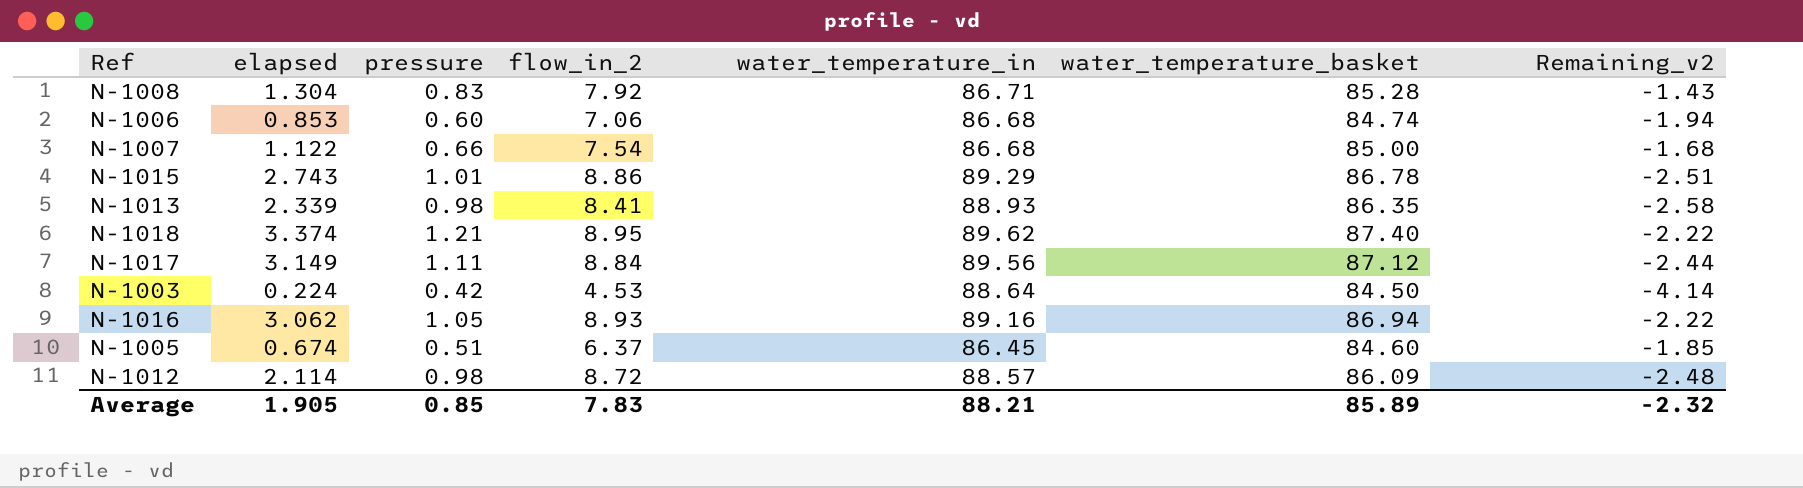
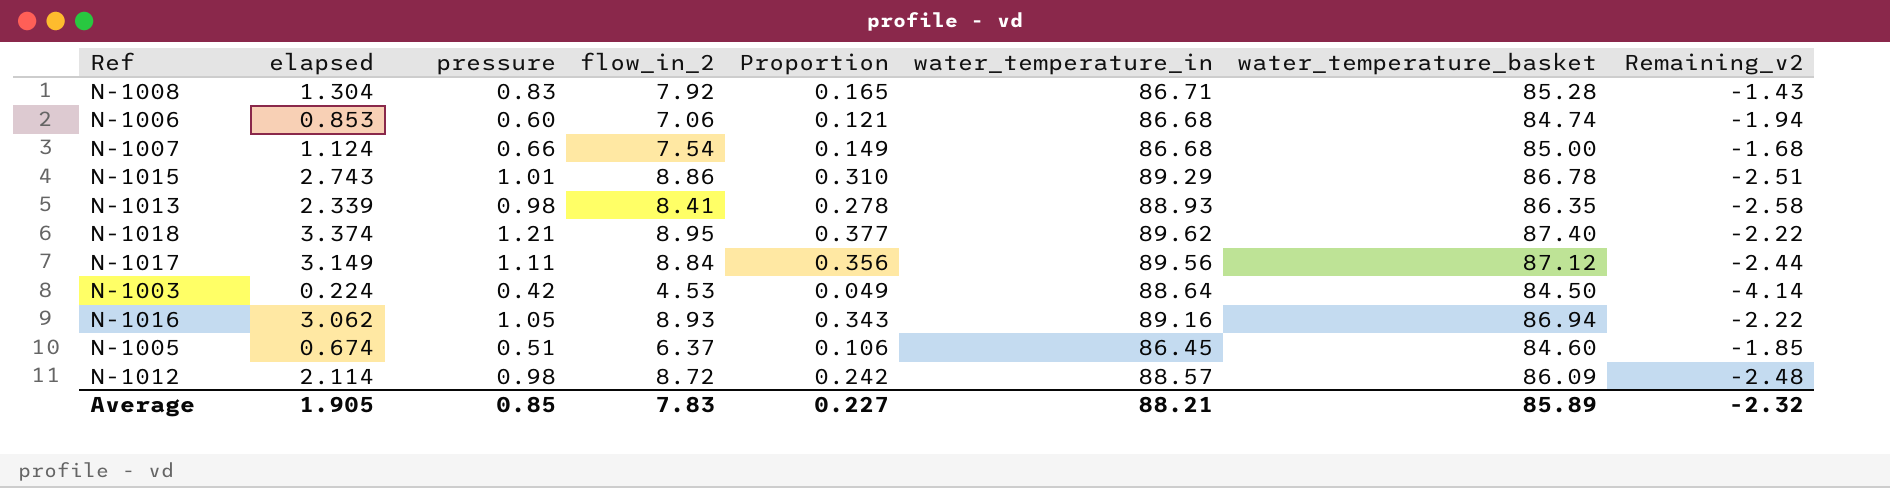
column Proportion | formula: none -> [elapsed] / [flow_in_2]
N-1007 | elapsed: 1.122 -> 1.124

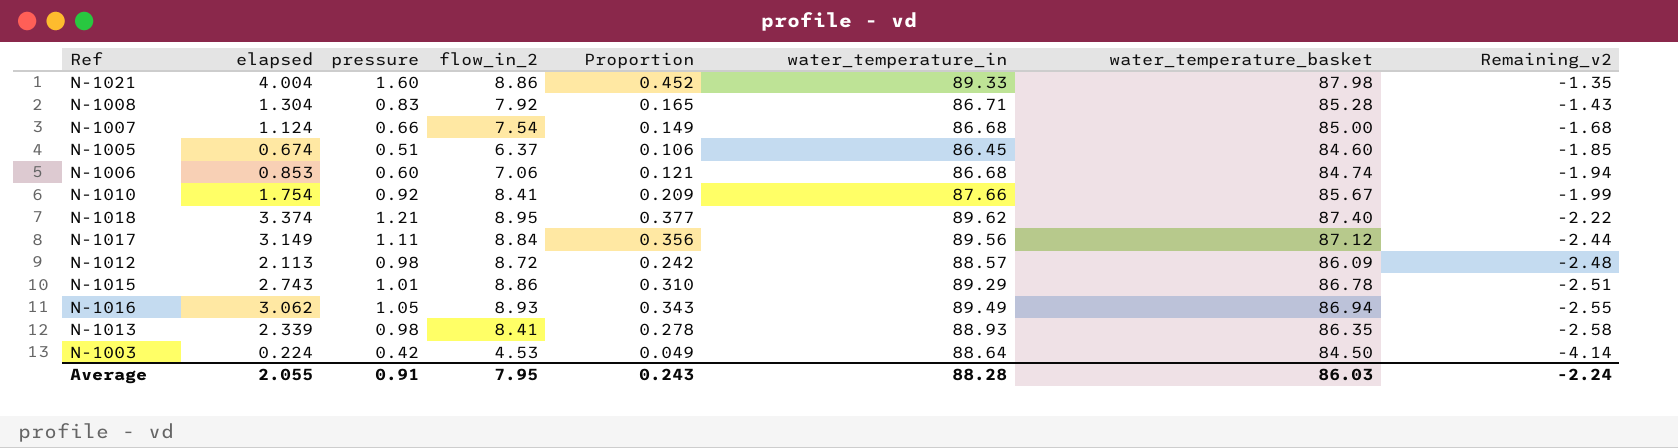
row order: none -> Remaining_v2 descending
row N-1021: none -> 4.004 | 1.60 | 8.86 | 0.452 | 89.33 | 87.98 | -1.35
row N-1010: none -> 1.754 | 0.92 | 8.41 | 0.209 | 87.66 | 85.67 | -1.99
N-1012 | elapsed: 2.114 -> 2.113
N-1016 | water_temperature_in: 89.16 -> 89.49
N-1016 | Remaining_v2: -2.22 -> -2.55
Average | elapsed: 1.905 -> 2.055
Average | pressure: 0.85 -> 0.91
Average | flow_in_2: 7.83 -> 7.95
Average | Proportion: 0.227 -> 0.243
Average | water_temperature_in: 88.21 -> 88.28
Average | water_temperature_basket: 85.89 -> 86.03
Average | Remaining_v2: -2.32 -> -2.24

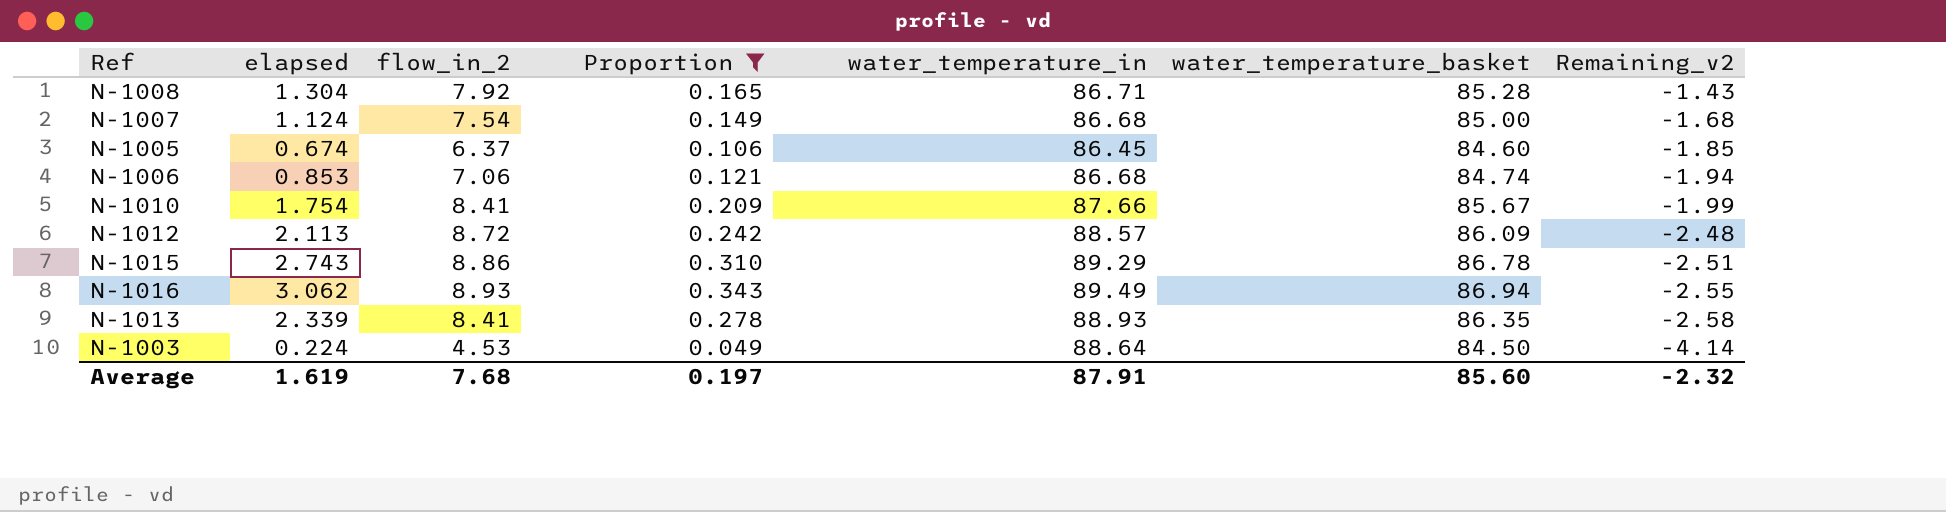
filter: none -> Proportion <= 0.343
column pressure | position: 3 -> none
Average | elapsed: 2.055 -> 1.619
Average | flow_in_2: 7.95 -> 7.68
Average | Proportion: 0.243 -> 0.197
Average | water_temperature_in: 88.28 -> 87.91
Average | water_temperature_basket: 86.03 -> 85.60
Average | Remaining_v2: -2.24 -> -2.32

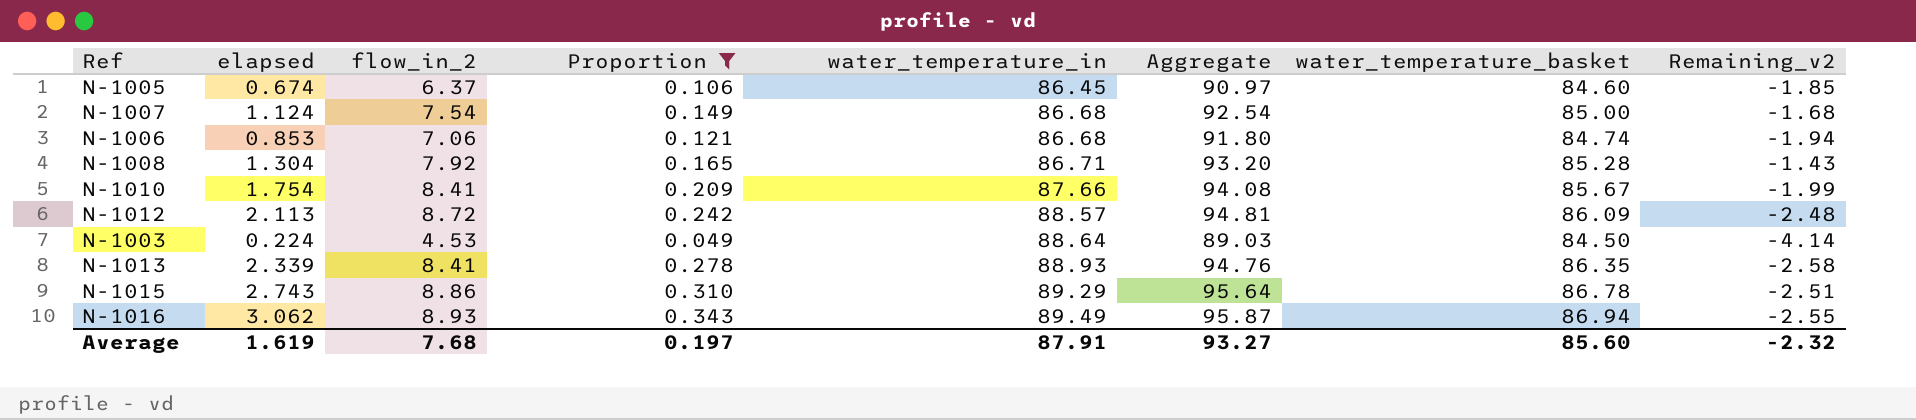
row order: Remaining_v2 descending -> water_temperature_in ascending
column Aggregate | formula: none -> [flow_in_2] + [water_temperature_basket]

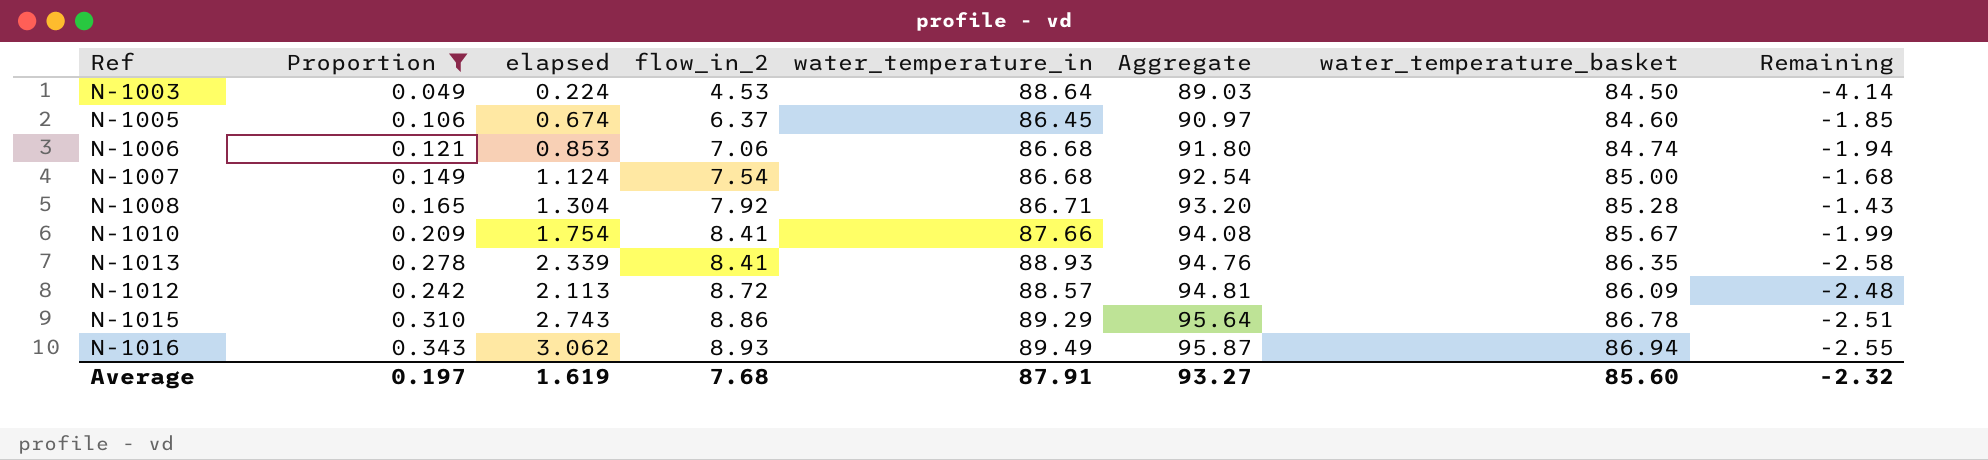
row order: water_temperature_in ascending -> flow_in_2 ascending
column Proportion | position: 4 -> 2
column name: Remaining_v2 -> Remaining

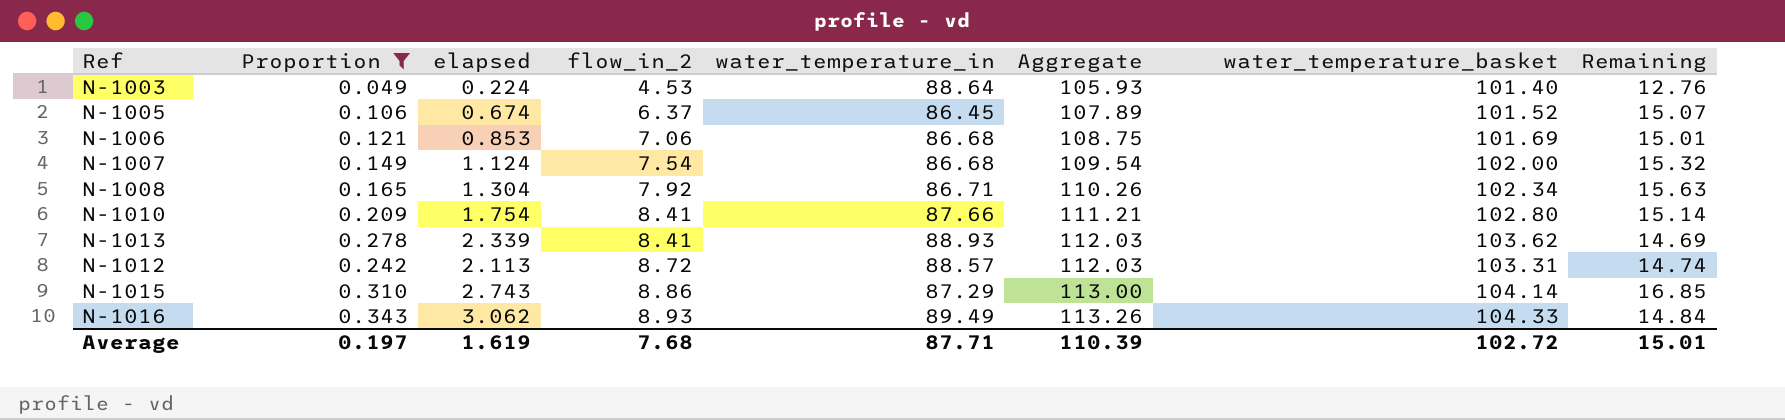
N-1003 | Aggregate: 89.03 -> 105.93
N-1003 | water_temperature_basket: 84.50 -> 101.40
N-1003 | Remaining: -4.14 -> 12.76
N-1005 | Aggregate: 90.97 -> 107.89
N-1005 | water_temperature_basket: 84.60 -> 101.52
N-1005 | Remaining: -1.85 -> 15.07
N-1006 | Aggregate: 91.80 -> 108.75
N-1006 | water_temperature_basket: 84.74 -> 101.69
N-1006 | Remaining: -1.94 -> 15.01
N-1007 | Aggregate: 92.54 -> 109.54
N-1007 | water_temperature_basket: 85.00 -> 102.00
N-1007 | Remaining: -1.68 -> 15.32
N-1008 | Aggregate: 93.20 -> 110.26
N-1008 | water_temperature_basket: 85.28 -> 102.34
N-1008 | Remaining: -1.43 -> 15.63
N-1010 | Aggregate: 94.08 -> 111.21
N-1010 | water_temperature_basket: 85.67 -> 102.80
N-1010 | Remaining: -1.99 -> 15.14
N-1013 | Aggregate: 94.76 -> 112.03
N-1013 | water_temperature_basket: 86.35 -> 103.62
N-1013 | Remaining: -2.58 -> 14.69
N-1012 | Aggregate: 94.81 -> 112.03
N-1012 | water_temperature_basket: 86.09 -> 103.31
N-1012 | Remaining: -2.48 -> 14.74
N-1015 | water_temperature_in: 89.29 -> 87.29
N-1015 | Aggregate: 95.64 -> 113.00
N-1015 | water_temperature_basket: 86.78 -> 104.14
N-1015 | Remaining: -2.51 -> 16.85
N-1016 | Aggregate: 95.87 -> 113.26
N-1016 | water_temperature_basket: 86.94 -> 104.33
N-1016 | Remaining: -2.55 -> 14.84
Average | water_temperature_in: 87.91 -> 87.71
Average | Aggregate: 93.27 -> 110.39
Average | water_temperature_basket: 85.60 -> 102.72
Average | Remaining: -2.32 -> 15.01

